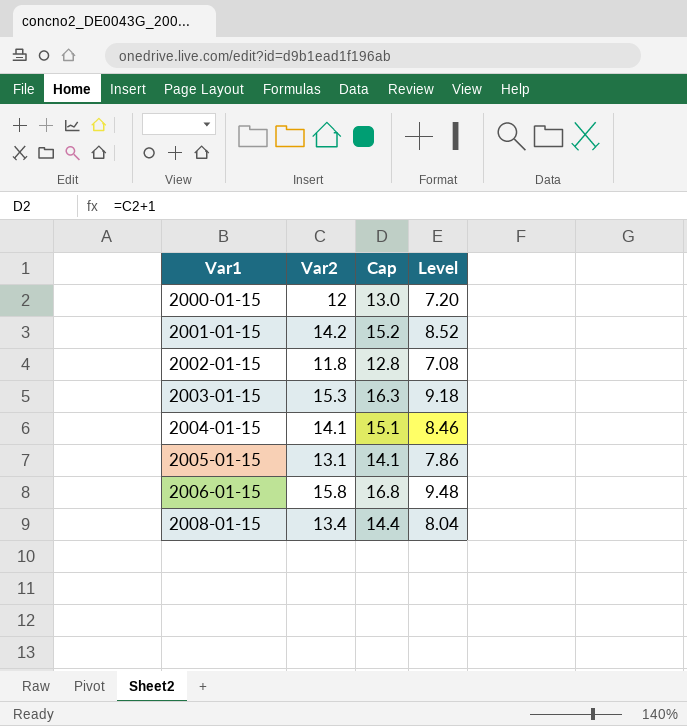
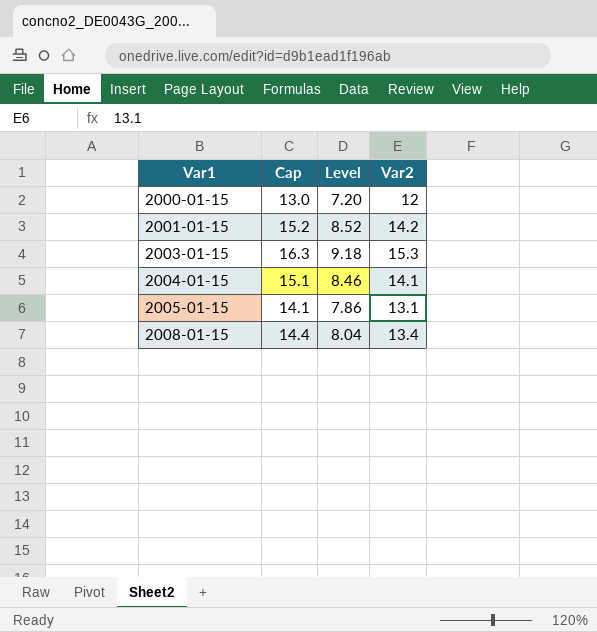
column Var2 | position: 2 -> 4
row 2002-01-15: 11.8 | 12.8 | 7.08 -> none
row 2006-01-15: 15.8 | 16.8 | 9.48 -> none

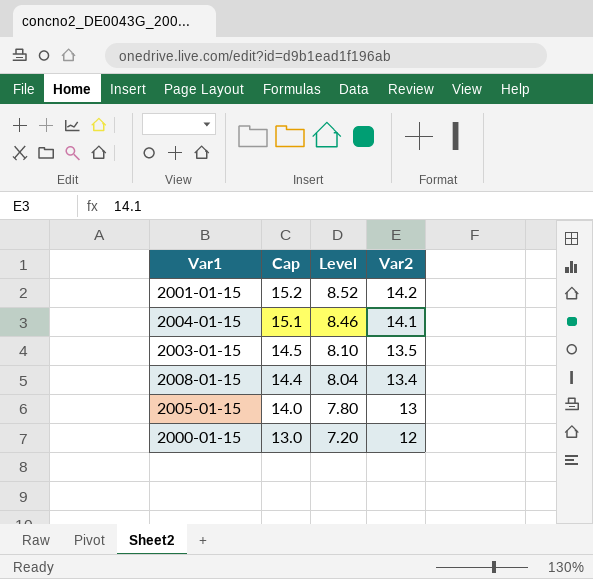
row order: Var1 ascending -> Cap descending
2003-01-15 | Cap: 16.3 -> 14.5
2003-01-15 | Level: 9.18 -> 8.10
2003-01-15 | Var2: 15.3 -> 13.5
2005-01-15 | Cap: 14.1 -> 14.0
2005-01-15 | Level: 7.86 -> 7.80
2005-01-15 | Var2: 13.1 -> 13

